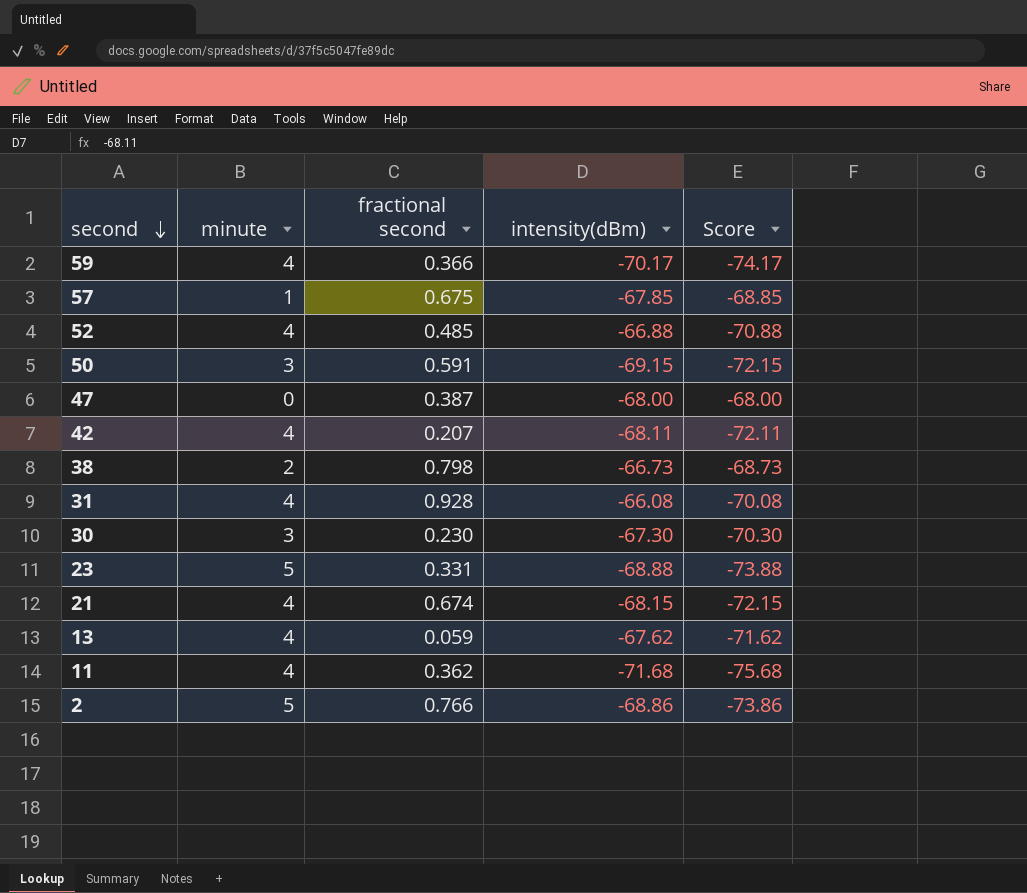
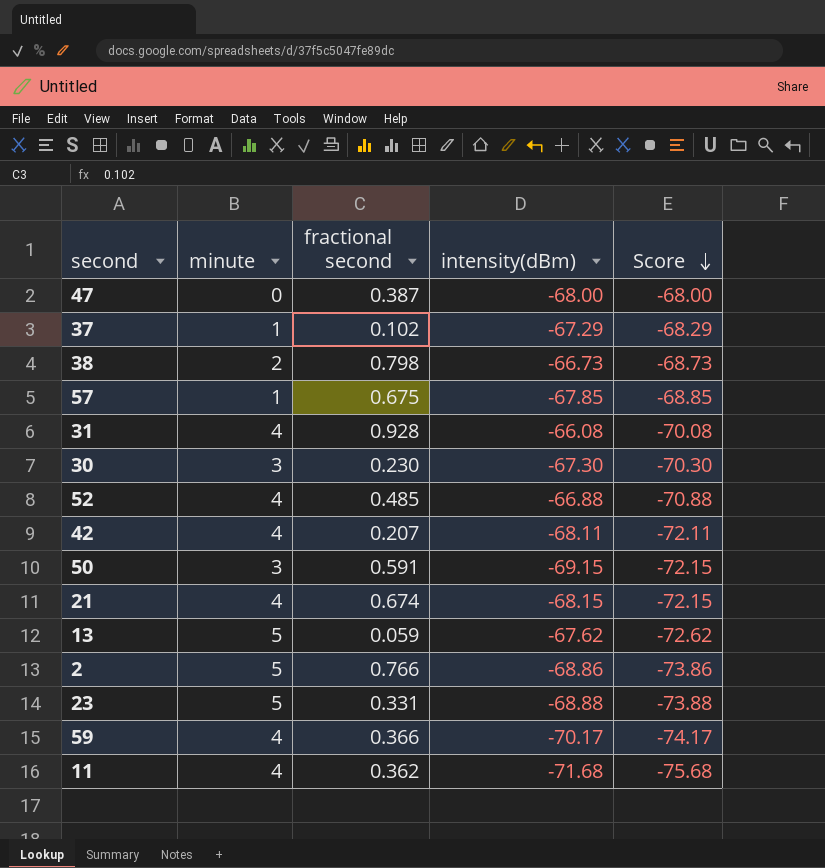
row order: second descending -> Score descending
row 37: none -> 1 | 0.102 | -67.29 | -68.29
13 | minute: 4 -> 5
13 | Score: -71.62 -> -72.62

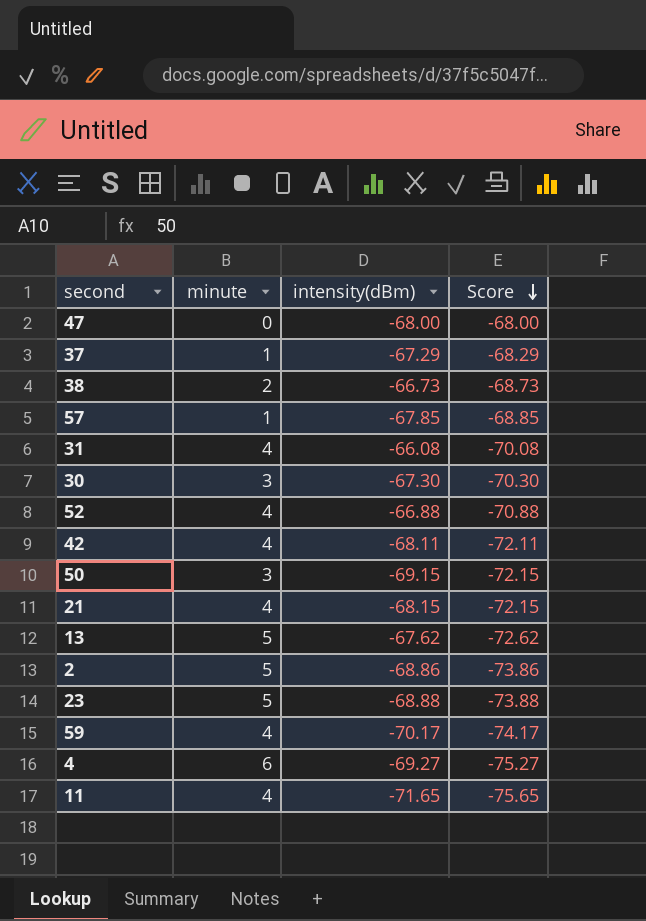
column fractional second | position: 3 -> none
row 4: none -> 6 | -69.27 | -75.27
11 | intensity(dBm): -71.68 -> -71.65
11 | Score: -75.68 -> -75.65

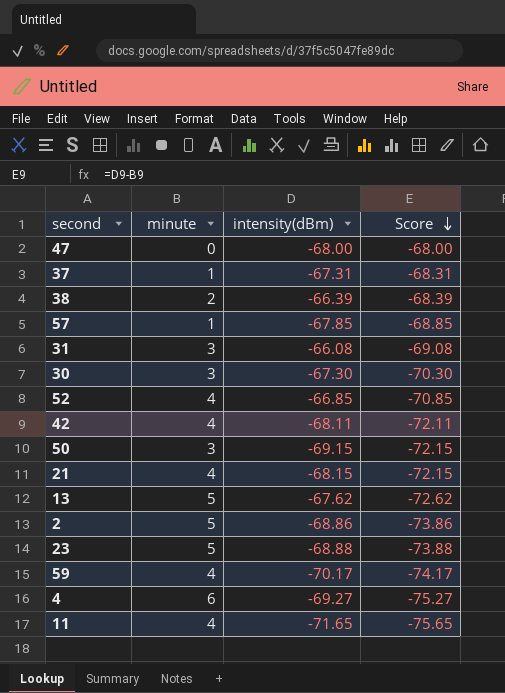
37 | intensity(dBm): -67.29 -> -67.31
37 | Score: -68.29 -> -68.31
38 | intensity(dBm): -66.73 -> -66.39
38 | Score: -68.73 -> -68.39
31 | minute: 4 -> 3
31 | Score: -70.08 -> -69.08
52 | intensity(dBm): -66.88 -> -66.85
52 | Score: -70.88 -> -70.85

